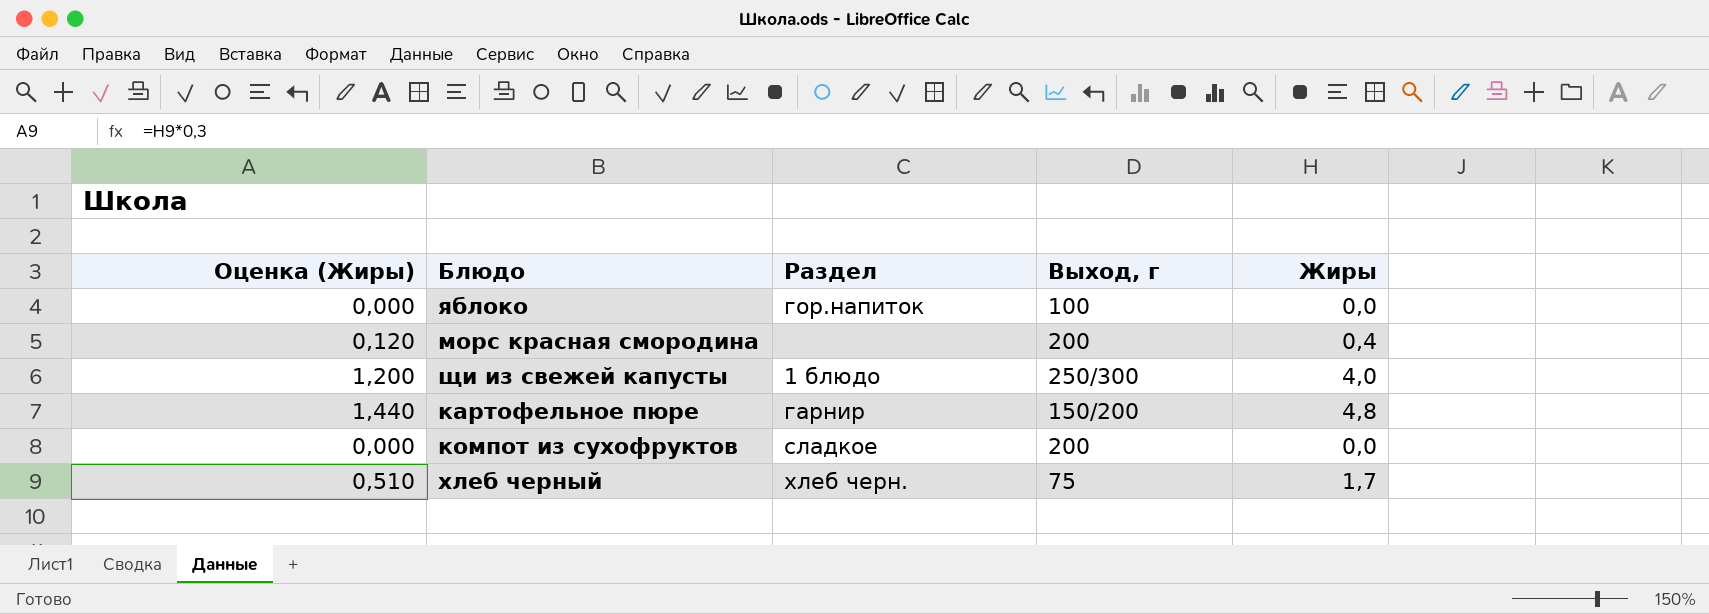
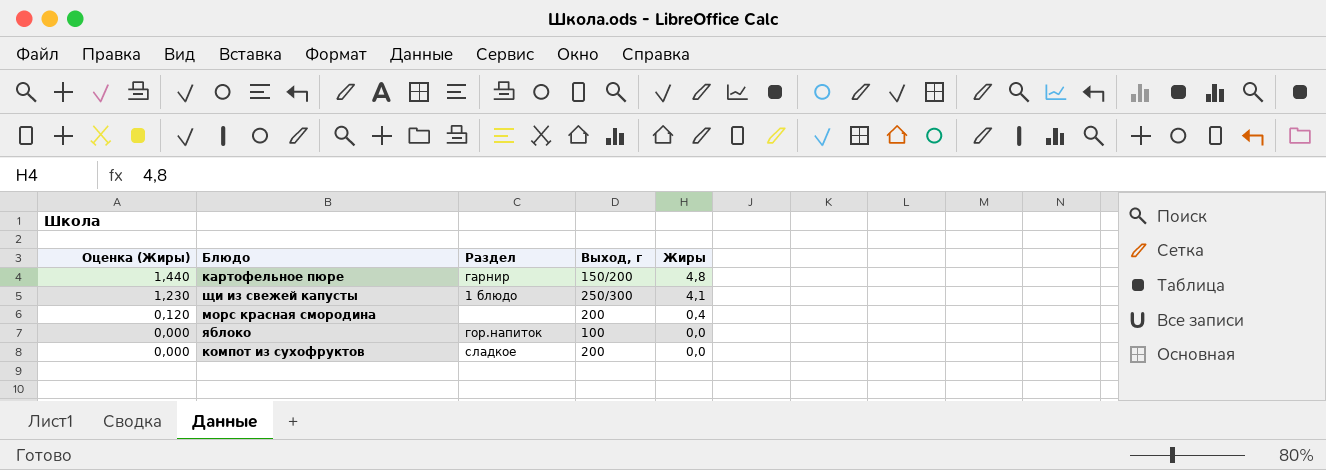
row order: none -> Оценка (Жиры) descending
row хлеб черный: 0,510 | хлеб черн. | 75 | 1,7 -> none
щи из свежей капусты | Оценка (Жиры): 1,200 -> 1,230
щи из свежей капусты | Жиры: 4,0 -> 4,1

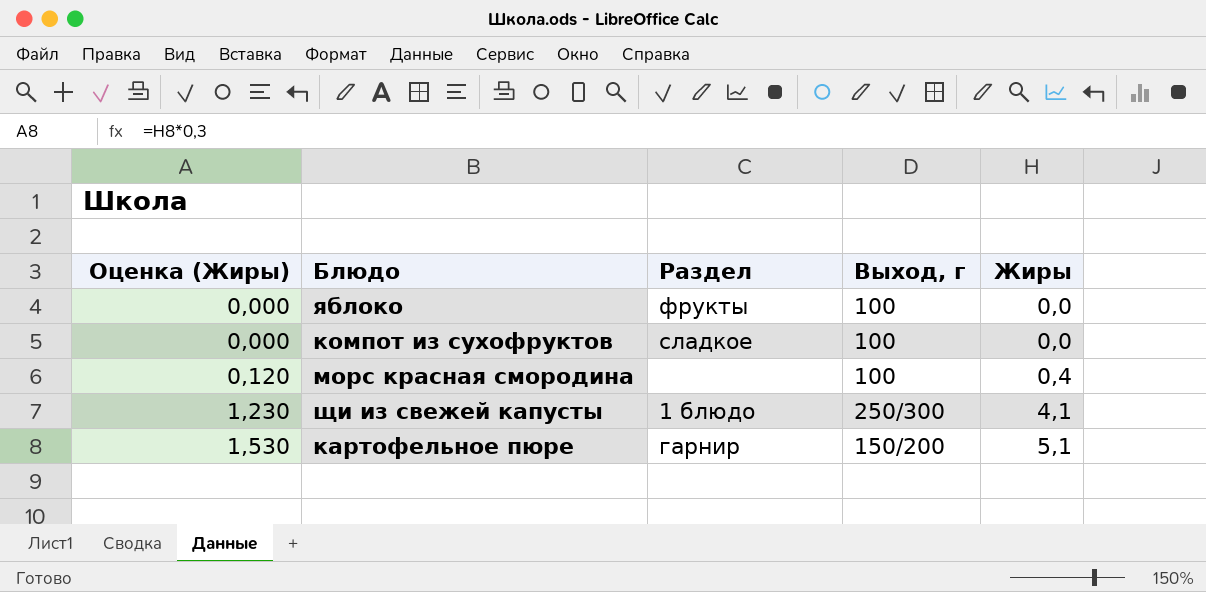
row order: Оценка (Жиры) descending -> Оценка (Жиры) ascending
яблоко | Раздел: гор.напиток -> фрукты
компот из сухофруктов | Выход, г: 200 -> 100
морс красная смородина | Выход, г: 200 -> 100
картофельное пюре | Оценка (Жиры): 1,440 -> 1,530
картофельное пюре | Жиры: 4,8 -> 5,1

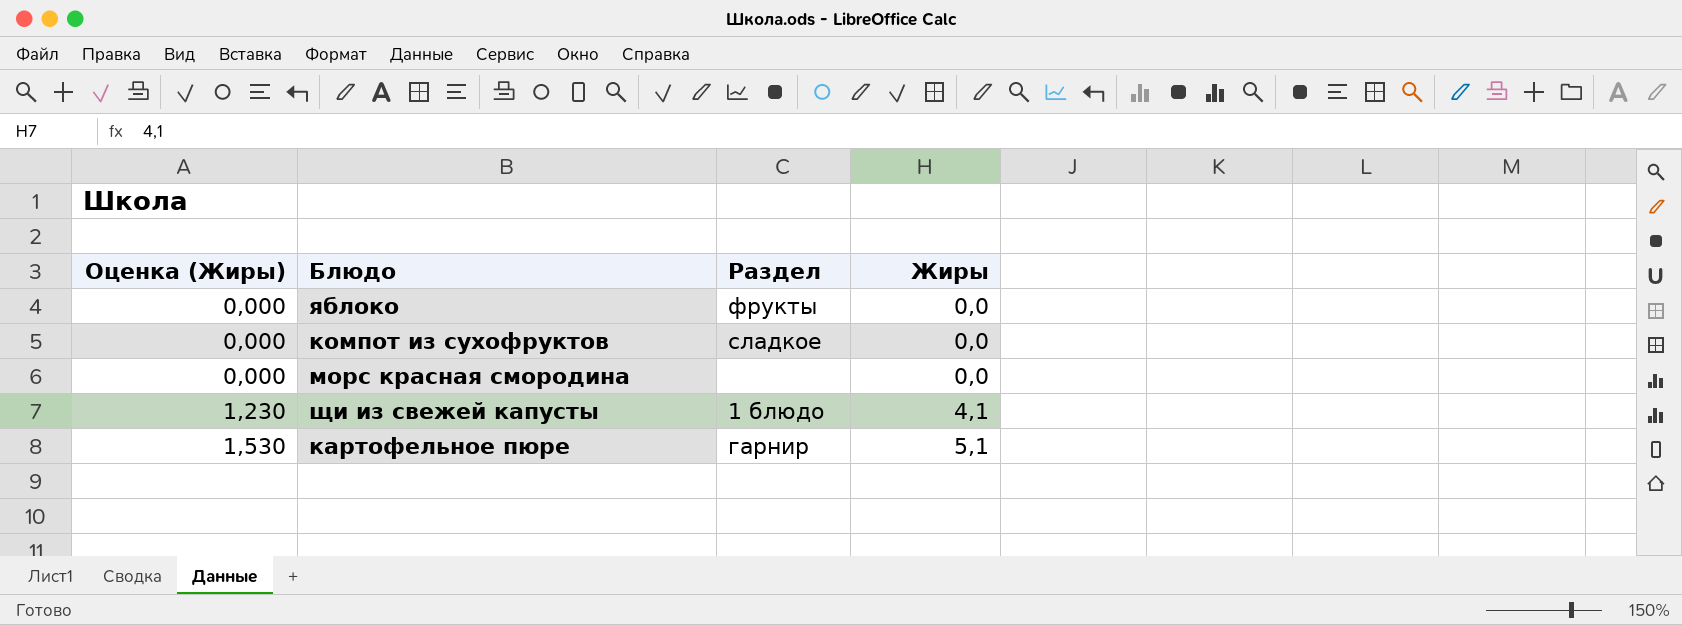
column Выход, г | position: 4 -> none
морс красная смородина | Оценка (Жиры): 0,120 -> 0,000
морс красная смородина | Жиры: 0,4 -> 0,0

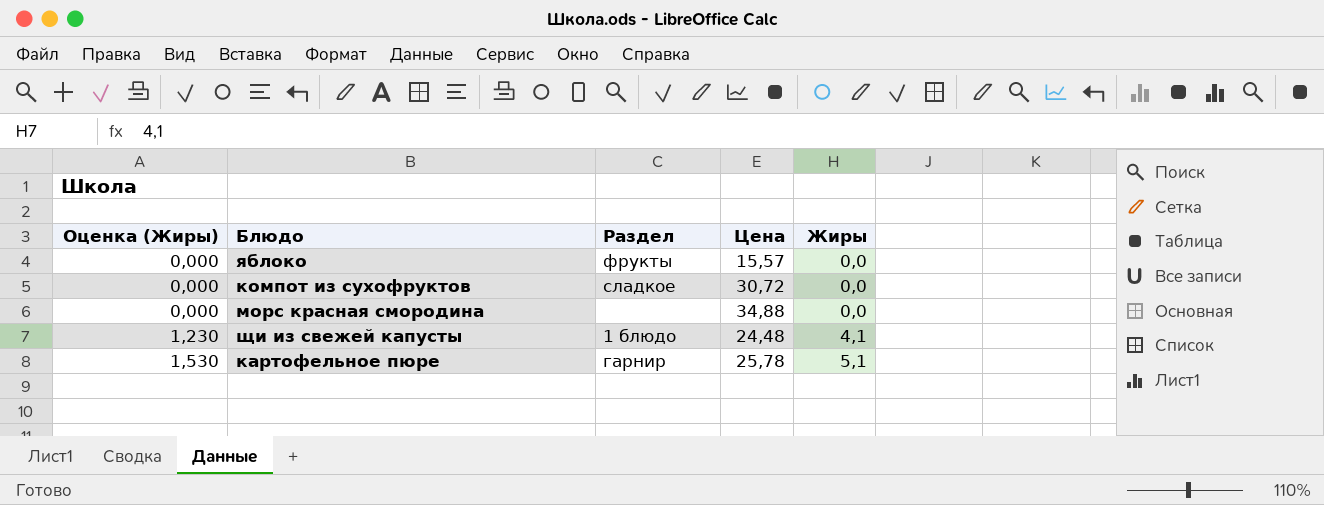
column Цена | position: none -> 4

